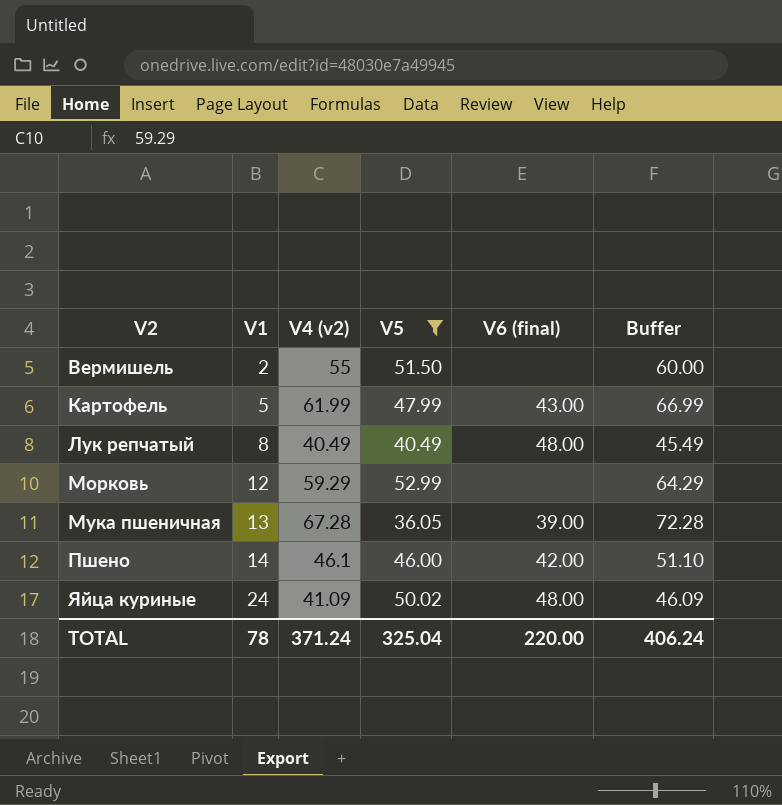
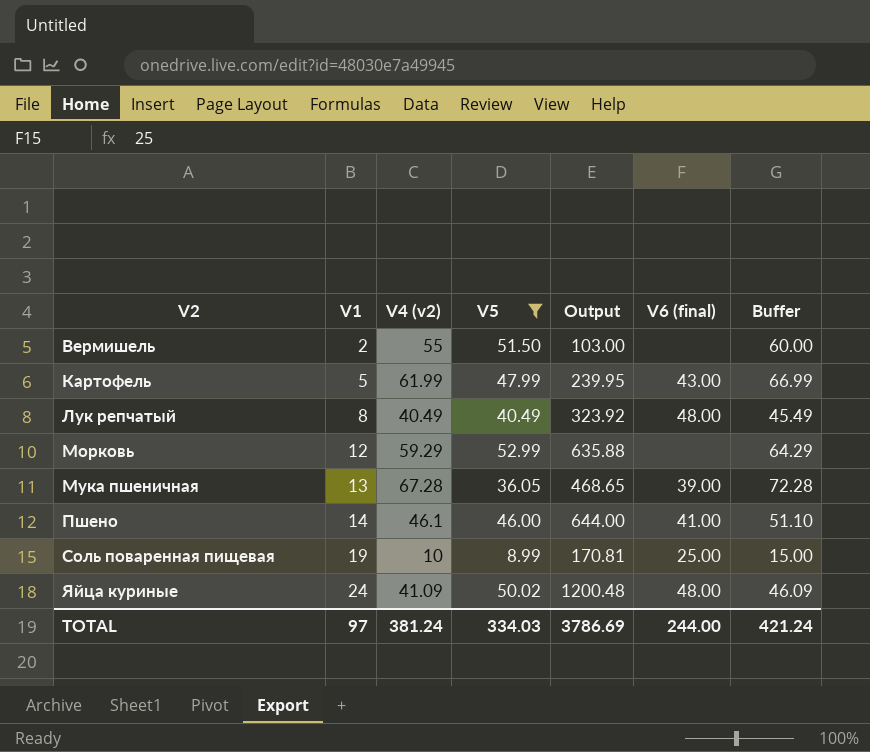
column Output | formula: none -> [V1] * [V5]
Пшено | V6 (final): 42.00 -> 41.00
row Соль поваренная пищевая: none -> 19 | 10 | 8.99 | 170.81 | 25.00 | 15.00
TOTAL | V1: 78 -> 97
TOTAL | V4 (v2): 371.24 -> 381.24
TOTAL | V5: 325.04 -> 334.03
TOTAL | V6 (final): 220.00 -> 244.00
TOTAL | Buffer: 406.24 -> 421.24

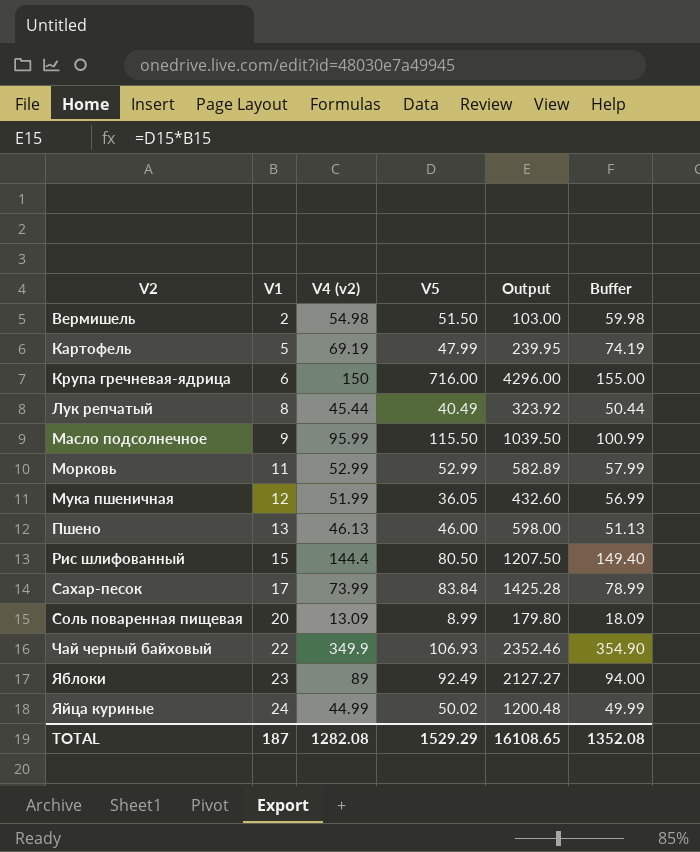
filter: V5 <= 52.99 -> none
column V6 (final) | position: 6 -> none
Вермишель | V4 (v2): 55 -> 54.98
Вермишель | Buffer: 60.00 -> 59.98
Картофель | V4 (v2): 61.99 -> 69.19
Картофель | Buffer: 66.99 -> 74.19
Лук репчатый | V4 (v2): 40.49 -> 45.44
Лук репчатый | Buffer: 45.49 -> 50.44
Морковь | V1: 12 -> 11
Морковь | V4 (v2): 59.29 -> 52.99
Морковь | Output: 635.88 -> 582.89
Морковь | Buffer: 64.29 -> 57.99
Мука пшеничная | V1: 13 -> 12
Мука пшеничная | V4 (v2): 67.28 -> 51.99
Мука пшеничная | Output: 468.65 -> 432.60
Мука пшеничная | Buffer: 72.28 -> 56.99
Пшено | V1: 14 -> 13
Пшено | V4 (v2): 46.1 -> 46.13
Пшено | Output: 644.00 -> 598.00
Пшено | Buffer: 51.10 -> 51.13
Соль поваренная пищевая | V1: 19 -> 20
Соль поваренная пищевая | V4 (v2): 10 -> 13.09
Соль поваренная пищевая | Output: 170.81 -> 179.80
Соль поваренная пищевая | Buffer: 15.00 -> 18.09
Яйца куриные | V4 (v2): 41.09 -> 44.99
Яйца куриные | Buffer: 46.09 -> 49.99
TOTAL | V1: 97 -> 187
TOTAL | V4 (v2): 381.24 -> 1282.08
TOTAL | V5: 334.03 -> 1529.29
TOTAL | Output: 3786.69 -> 16108.65
TOTAL | Buffer: 421.24 -> 1352.08

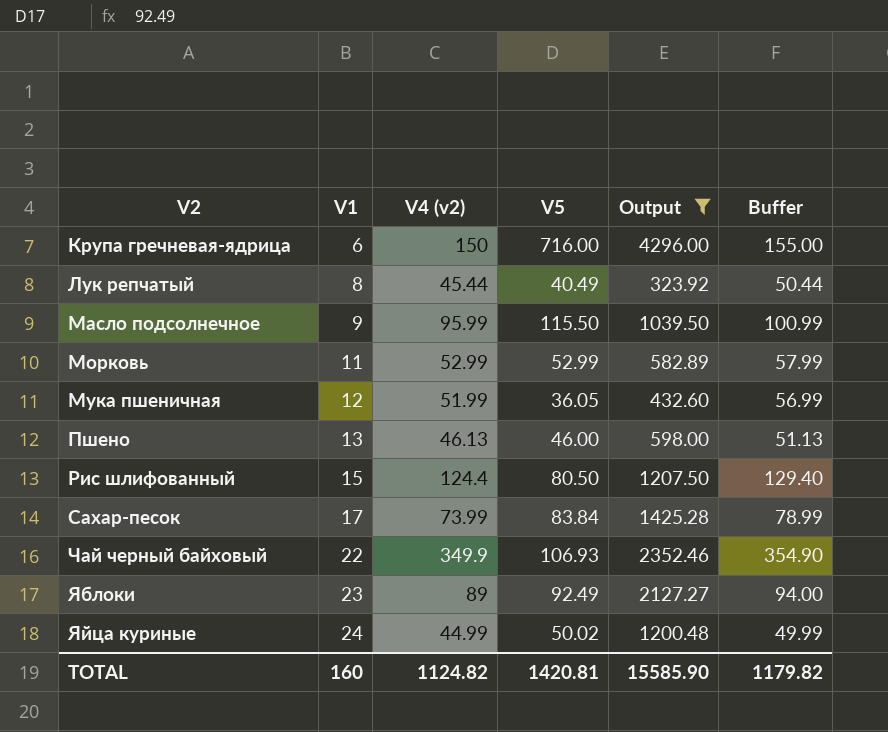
filter: none -> Output >= 323.92
Рис шлифованный | V4 (v2): 144.4 -> 124.4
Рис шлифованный | Buffer: 149.40 -> 129.40
TOTAL | V1: 187 -> 160
TOTAL | V4 (v2): 1282.08 -> 1124.82
TOTAL | V5: 1529.29 -> 1420.81
TOTAL | Output: 16108.65 -> 15585.90
TOTAL | Buffer: 1352.08 -> 1179.82

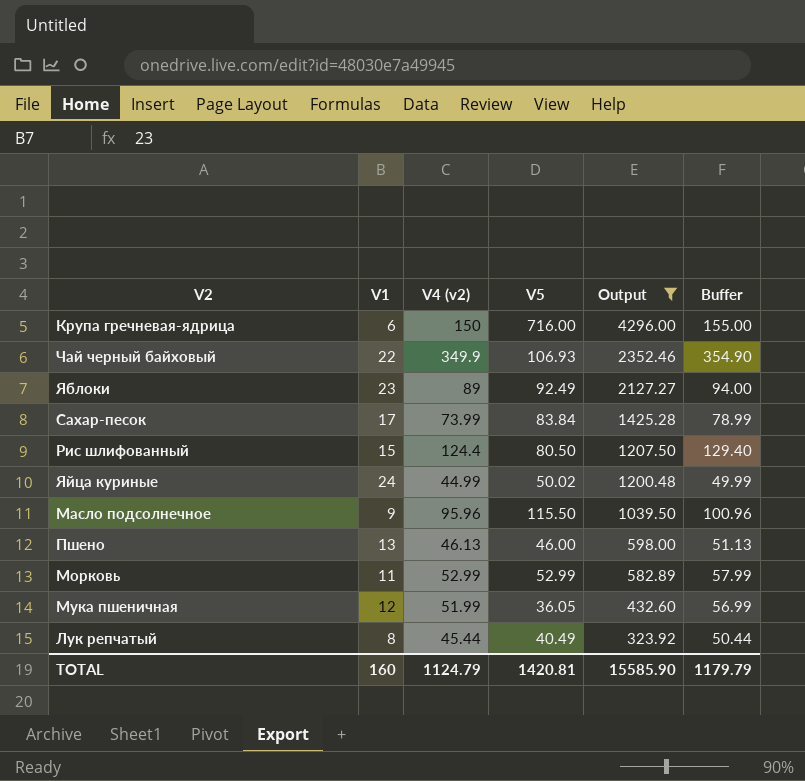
row order: V2 ascending -> Output descending
Масло подсолнечное | V4 (v2): 95.99 -> 95.96
Масло подсолнечное | Buffer: 100.99 -> 100.96
TOTAL | V4 (v2): 1124.82 -> 1124.79
TOTAL | Buffer: 1179.82 -> 1179.79

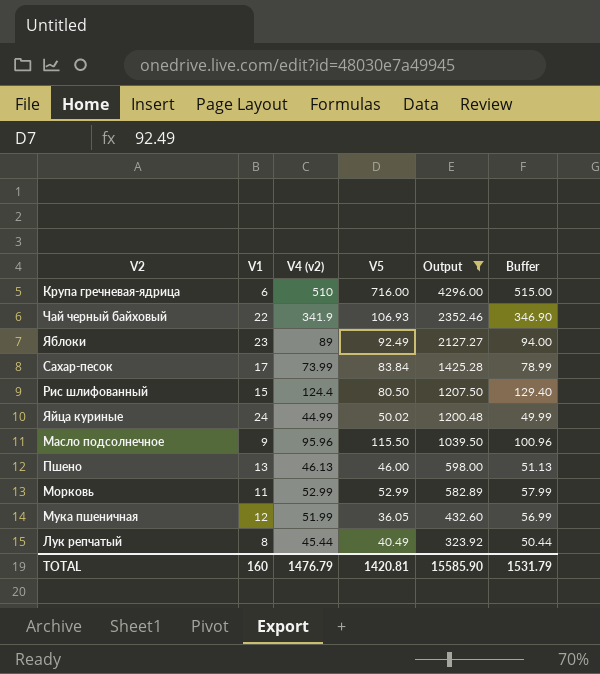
Крупа гречневая-ядрица | V4 (v2): 150 -> 510
Крупа гречневая-ядрица | Buffer: 155.00 -> 515.00
Чай черный байховый | V4 (v2): 349.9 -> 341.9
Чай черный байховый | Buffer: 354.90 -> 346.90
TOTAL | V4 (v2): 1124.79 -> 1476.79
TOTAL | Buffer: 1179.79 -> 1531.79

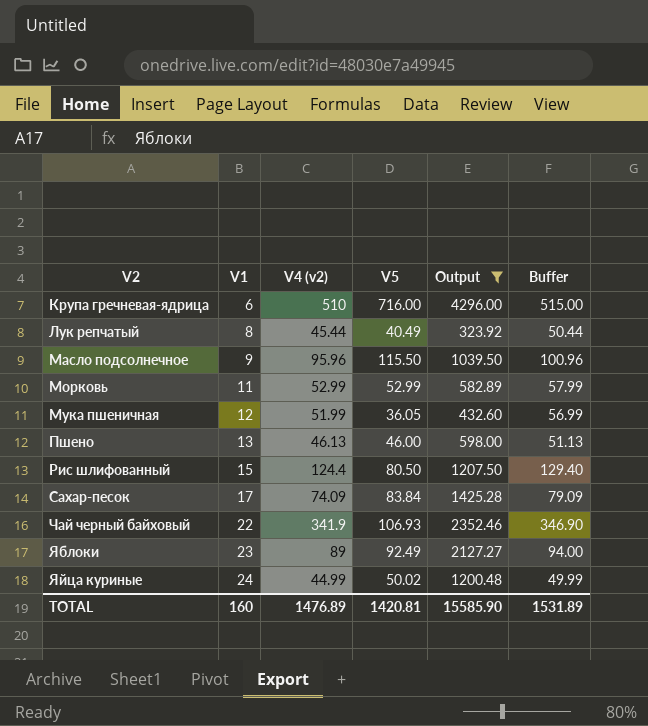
row order: Output descending -> V2 ascending
Сахар-песок | V4 (v2): 73.99 -> 74.09
Сахар-песок | Buffer: 78.99 -> 79.09
TOTAL | V4 (v2): 1476.79 -> 1476.89
TOTAL | Buffer: 1531.79 -> 1531.89

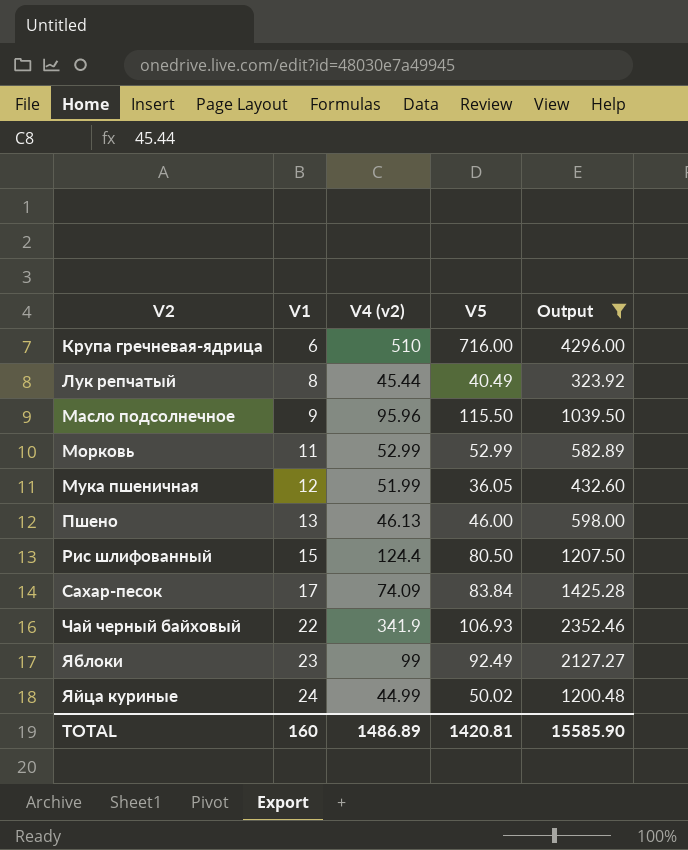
column Buffer | formula: [V4 (v2)] + 5 -> none
Яблоки | V4 (v2): 89 -> 99
TOTAL | V4 (v2): 1476.89 -> 1486.89

